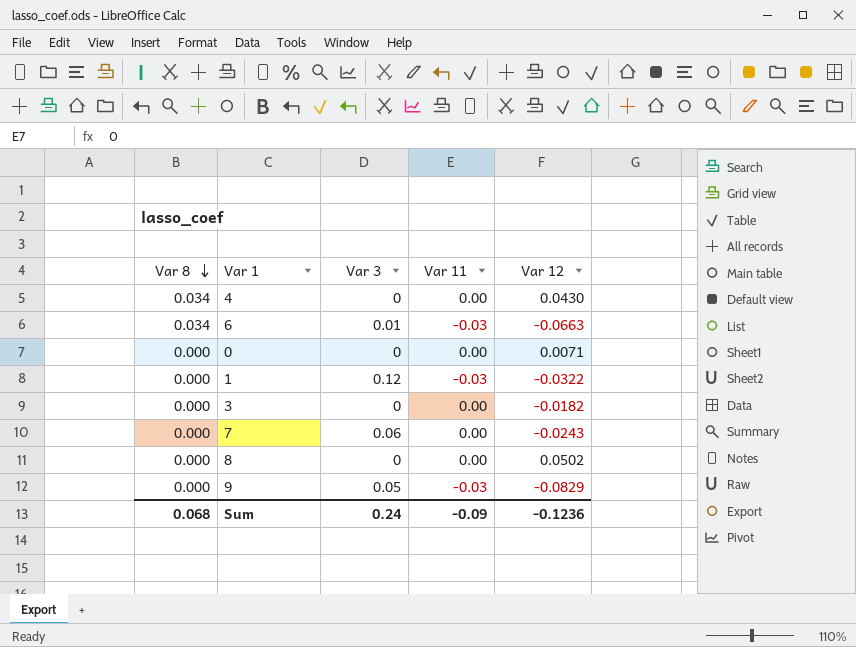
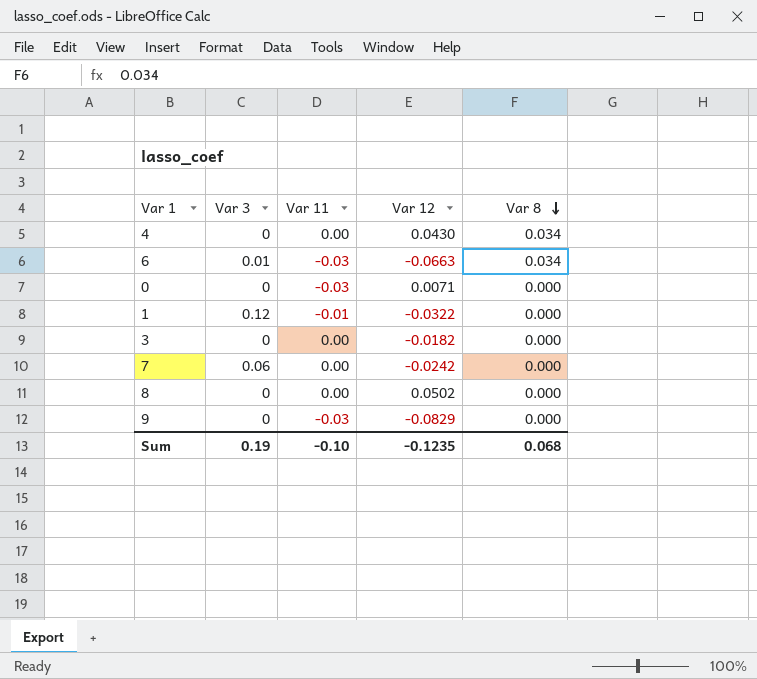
column Var 8 | position: 1 -> 5
0 | Var 11: 0.00 -> -0.03
1 | Var 11: -0.03 -> -0.01
7 | Var 12: -0.0243 -> -0.0242
9 | Var 3: 0.05 -> 0
Sum | Var 3: 0.24 -> 0.19
Sum | Var 11: -0.09 -> -0.10
Sum | Var 12: -0.1236 -> -0.1235

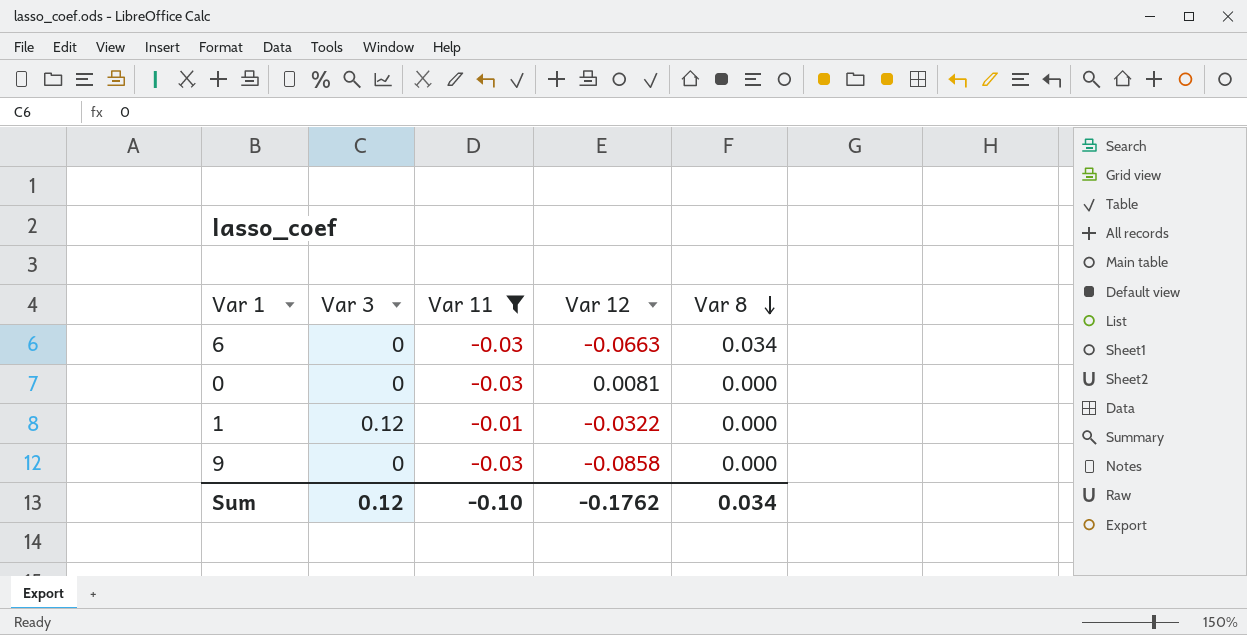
filter: none -> Var 11 != 0.00
6 | Var 3: 0.01 -> 0
0 | Var 12: 0.0071 -> 0.0081
9 | Var 12: -0.0829 -> -0.0858
Sum | Var 3: 0.19 -> 0.12
Sum | Var 12: -0.1235 -> -0.1762
Sum | Var 8: 0.068 -> 0.034

